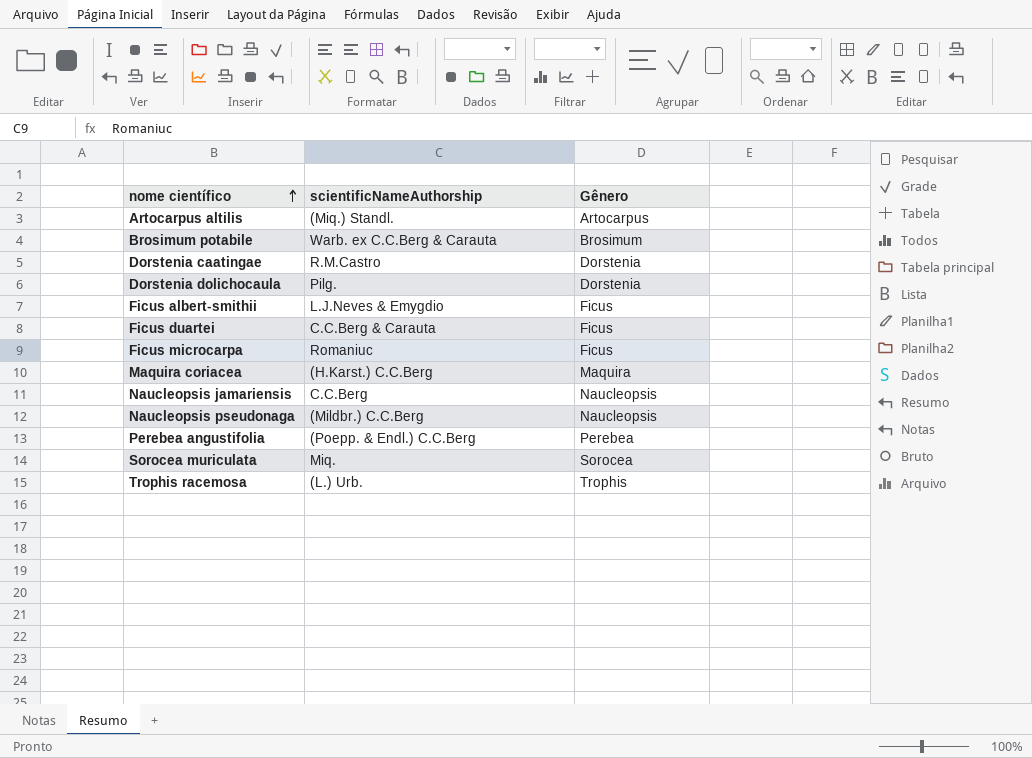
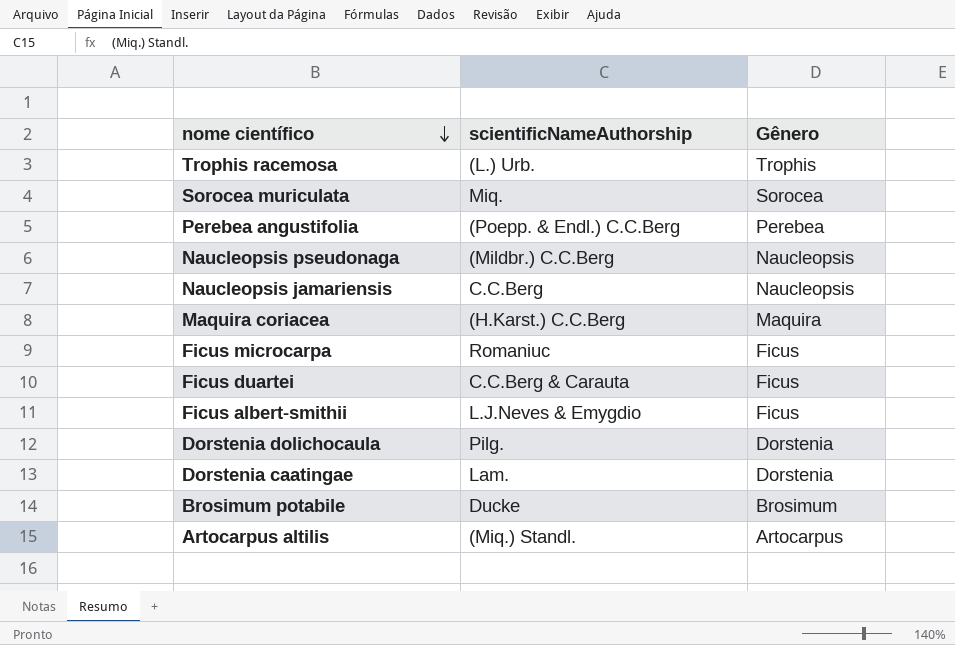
row order: nome científico ascending -> nome científico descending
Dorstenia caatingae | scientificNameAuthorship: R.M.Castro -> Lam.
Brosimum potabile | scientificNameAuthorship: Warb. ex C.C.Berg & Carauta -> Ducke

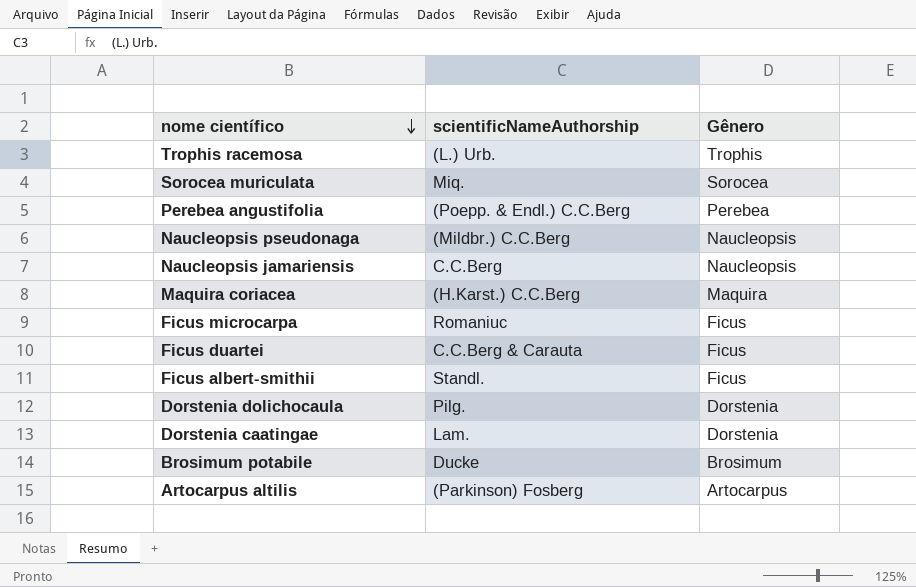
Ficus albert-smithii | scientificNameAuthorship: L.J.Neves & Emygdio -> Standl.
Artocarpus altilis | scientificNameAuthorship: (Miq.) Standl. -> (Parkinson) Fosberg

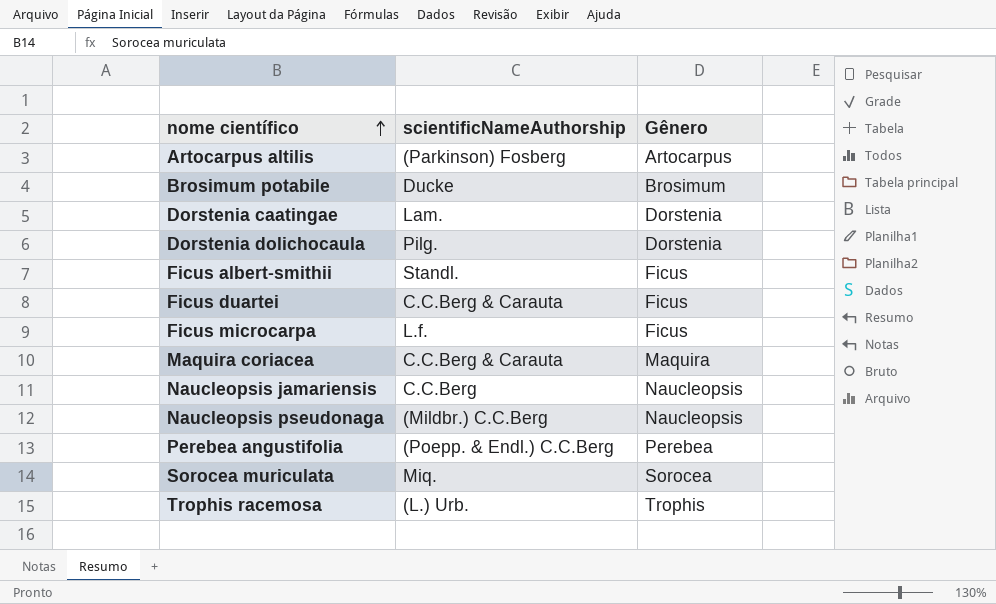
row order: nome científico descending -> nome científico ascending
Ficus microcarpa | scientificNameAuthorship: Romaniuc -> L.f.
Maquira coriacea | scientificNameAuthorship: (H.Karst.) C.C.Berg -> C.C.Berg & Carauta

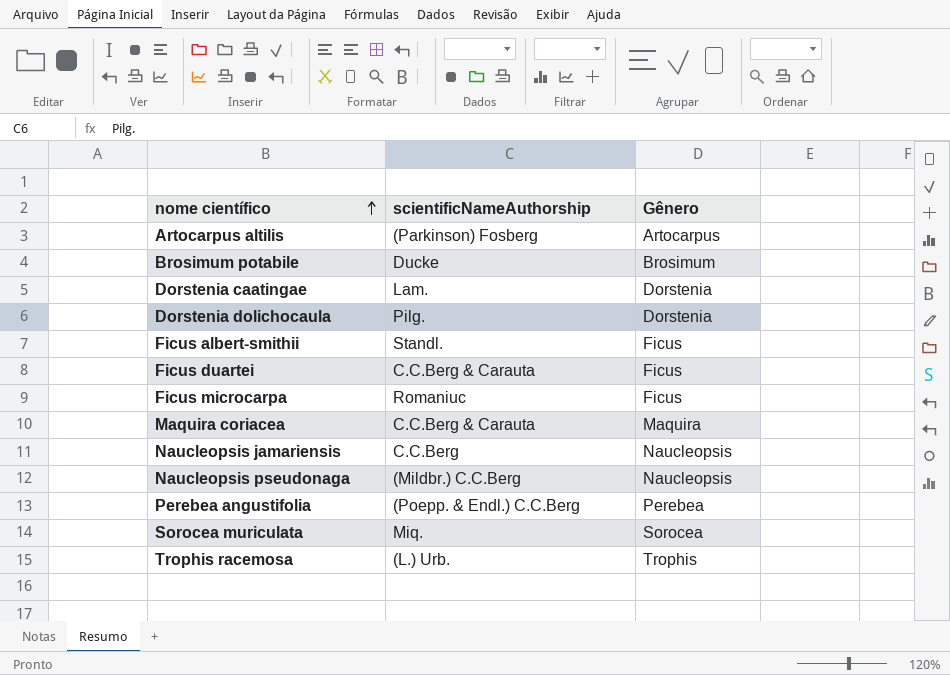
Ficus microcarpa | scientificNameAuthorship: L.f. -> Romaniuc

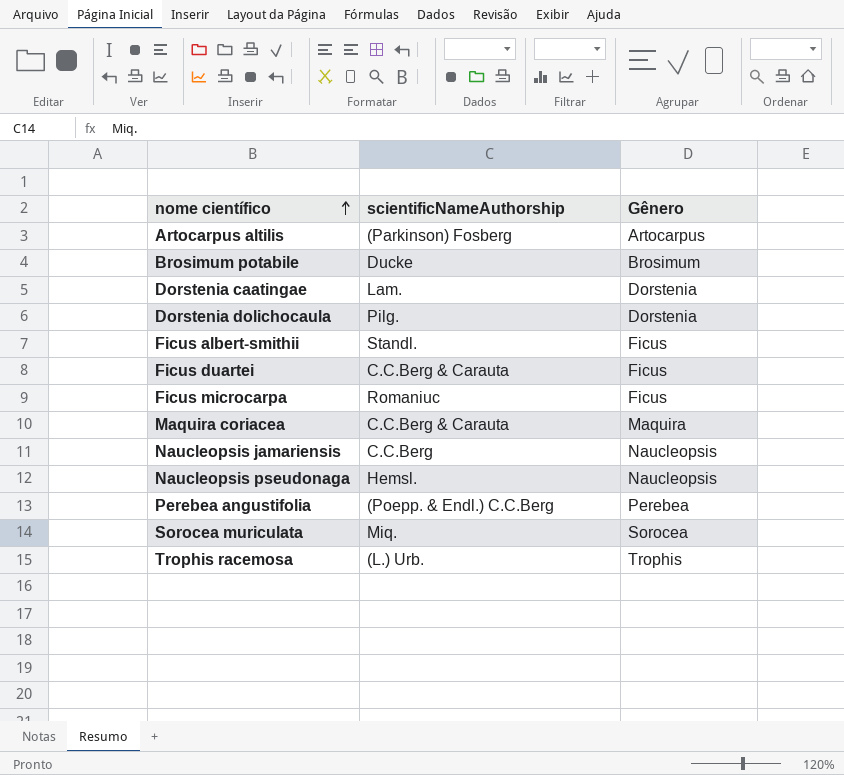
Naucleopsis pseudonaga | scientificNameAuthorship: (Mildbr.) C.C.Berg -> Hemsl.

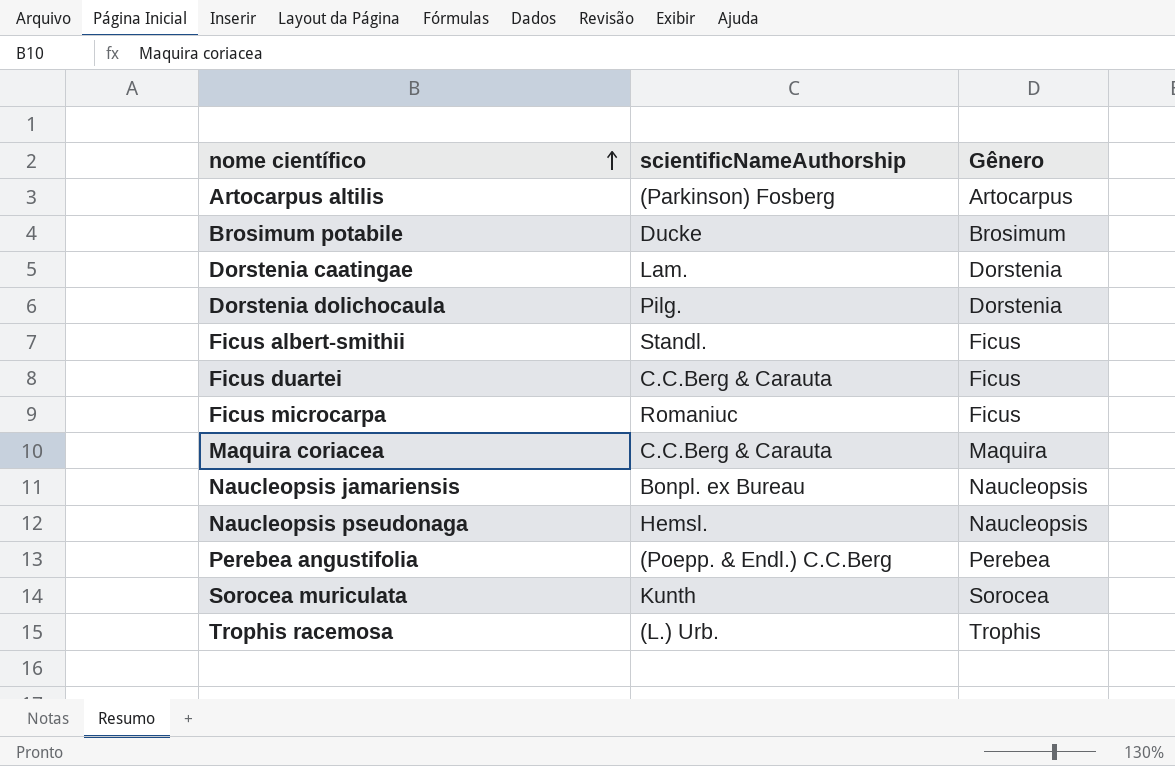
Naucleopsis jamariensis | scientificNameAuthorship: C.C.Berg -> Bonpl. ex Bureau
Sorocea muriculata | scientificNameAuthorship: Miq. -> Kunth

